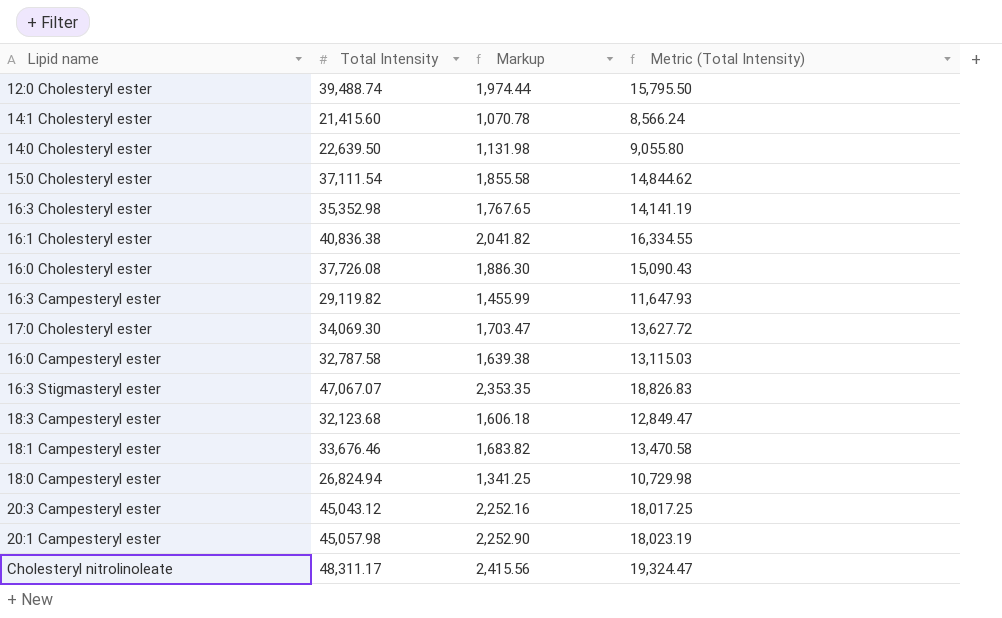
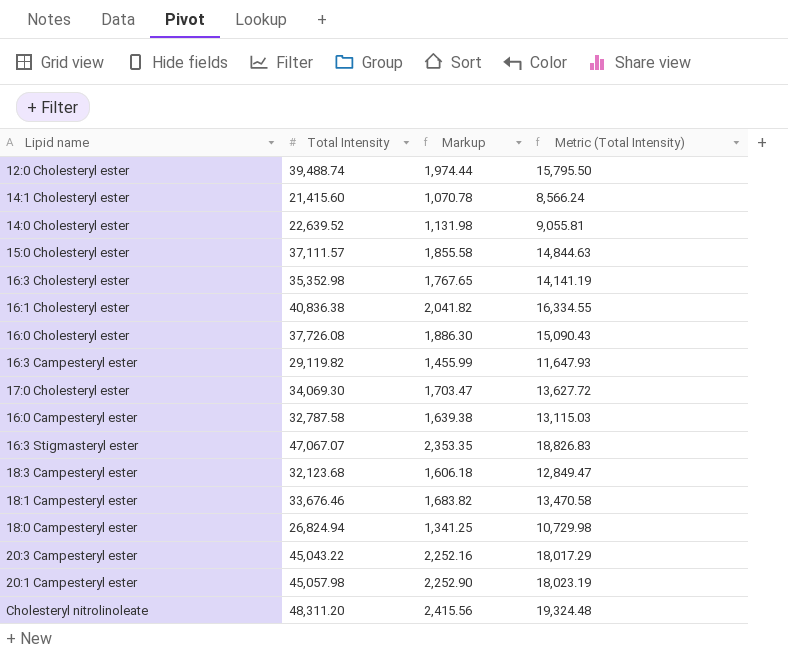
14:0 Cholesteryl ester | Total Intensity: 22,639.50 -> 22,639.52
14:0 Cholesteryl ester | Metric (Total Intensity): 9,055.80 -> 9,055.81
15:0 Cholesteryl ester | Total Intensity: 37,111.54 -> 37,111.57
15:0 Cholesteryl ester | Metric (Total Intensity): 14,844.62 -> 14,844.63
20:3 Campesteryl ester | Total Intensity: 45,043.12 -> 45,043.22
20:3 Campesteryl ester | Metric (Total Intensity): 18,017.25 -> 18,017.29
Cholesteryl nitrolinoleate | Total Intensity: 48,311.17 -> 48,311.20
Cholesteryl nitrolinoleate | Metric (Total Intensity): 19,324.47 -> 19,324.48

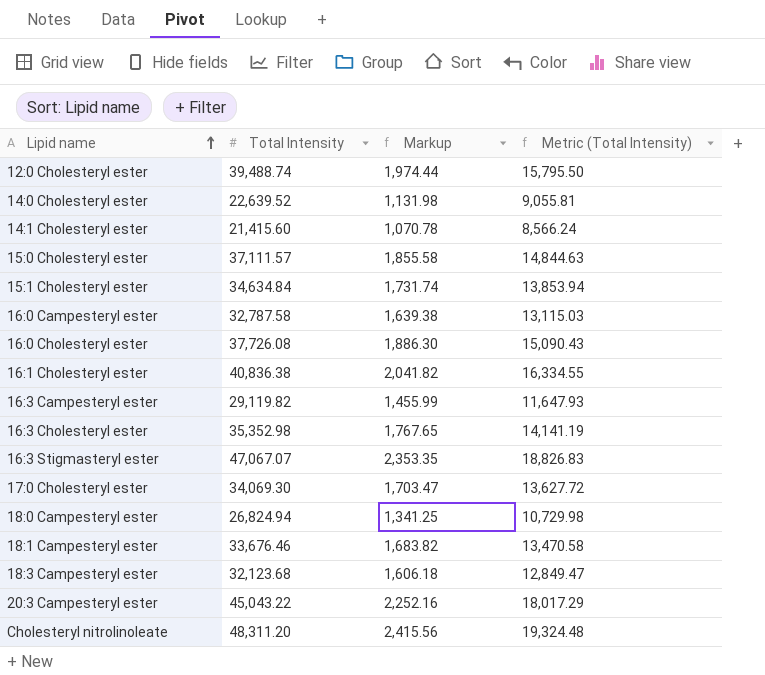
row order: none -> Lipid name ascending
row 20:1 Campesteryl ester: 45,057.98 | 2,252.90 | 18,023.19 -> none
row 15:1 Cholesteryl ester: none -> 34,634.84 | 1,731.74 | 13,853.94

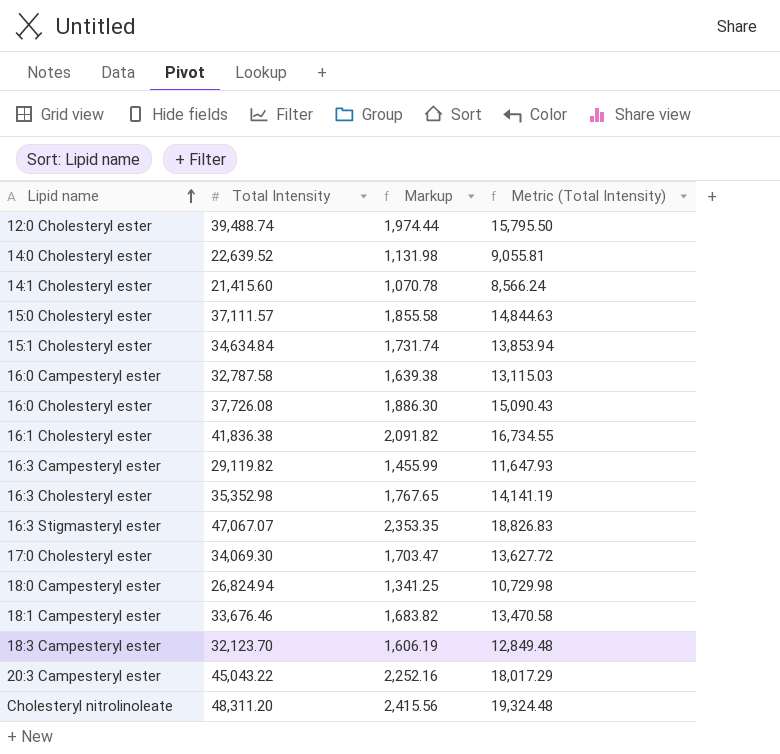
16:1 Cholesteryl ester | Total Intensity: 40,836.38 -> 41,836.38
16:1 Cholesteryl ester | Markup: 2,041.82 -> 2,091.82
16:1 Cholesteryl ester | Metric (Total Intensity): 16,334.55 -> 16,734.55
18:3 Campesteryl ester | Total Intensity: 32,123.68 -> 32,123.70
18:3 Campesteryl ester | Markup: 1,606.18 -> 1,606.19
18:3 Campesteryl ester | Metric (Total Intensity): 12,849.47 -> 12,849.48

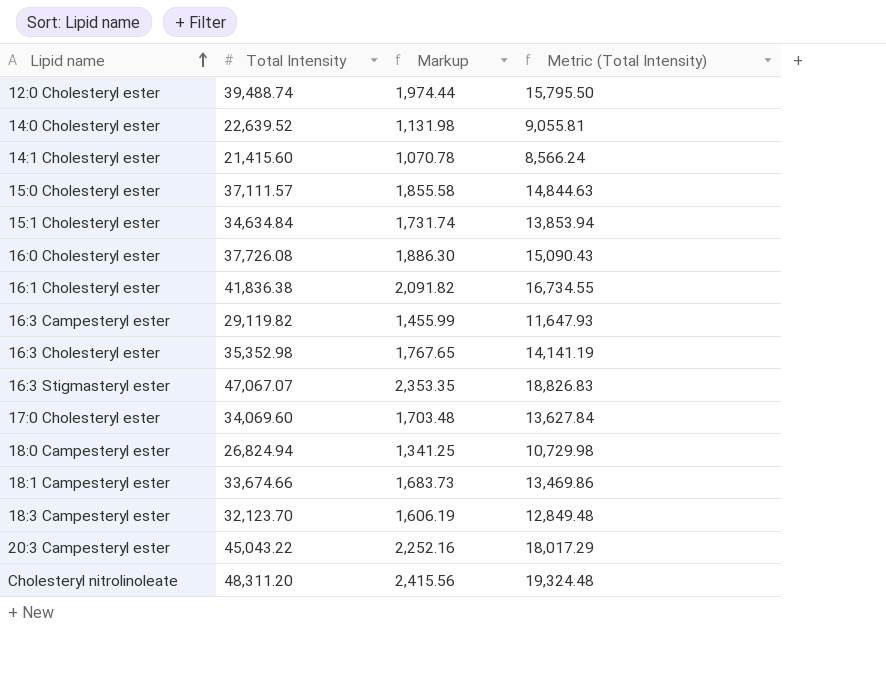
row 16:0 Campesteryl ester: 32,787.58 | 1,639.38 | 13,115.03 -> none
17:0 Cholesteryl ester | Total Intensity: 34,069.30 -> 34,069.60
17:0 Cholesteryl ester | Markup: 1,703.47 -> 1,703.48
17:0 Cholesteryl ester | Metric (Total Intensity): 13,627.72 -> 13,627.84
18:1 Campesteryl ester | Total Intensity: 33,676.46 -> 33,674.66
18:1 Campesteryl ester | Markup: 1,683.82 -> 1,683.73
18:1 Campesteryl ester | Metric (Total Intensity): 13,470.58 -> 13,469.86

